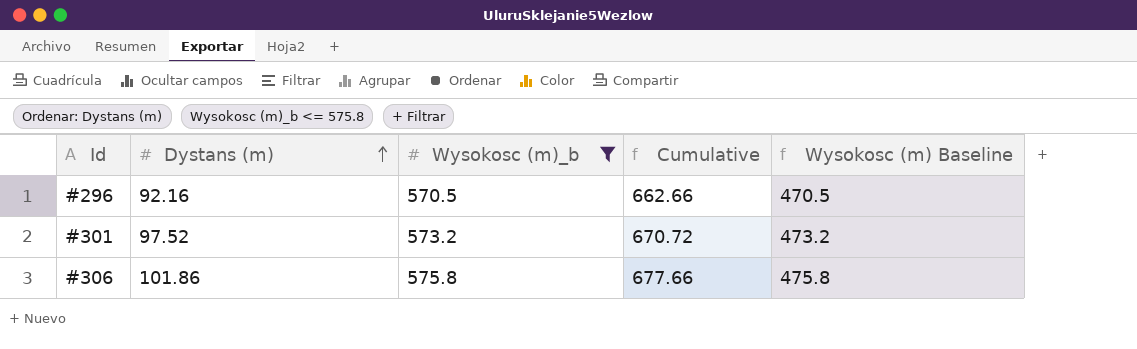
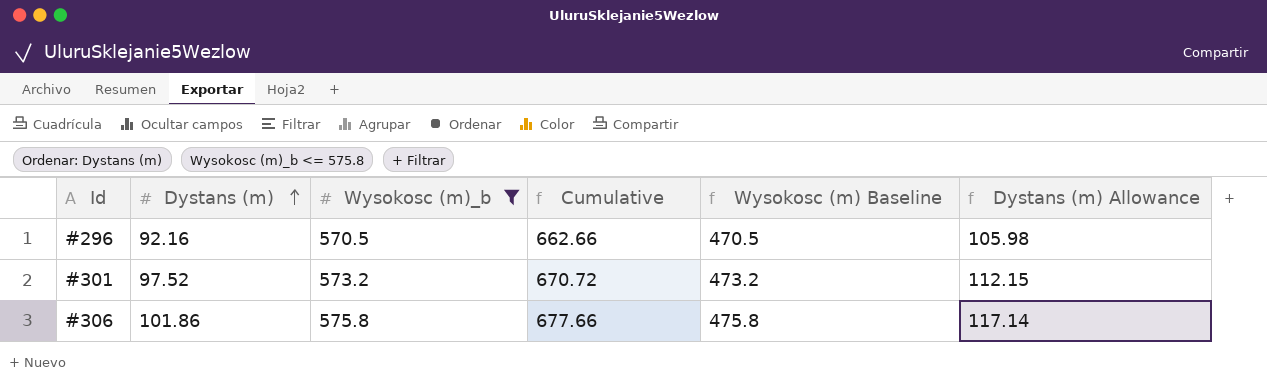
column Dystans (m) Allowance | formula: none -> [Dystans (m)] * 1.15

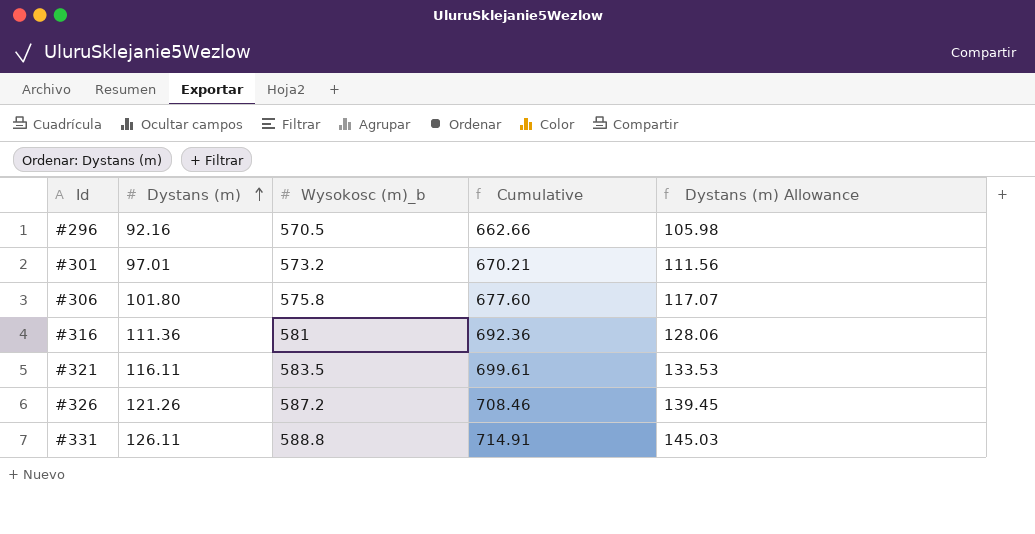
filter: Wysokosc (m)_b <= 575.8 -> none
column Wysokosc (m) Baseline | formula: [Wysokosc (m)_b] - 100 -> none
#301 | Dystans (m): 97.52 -> 97.01
#301 | Cumulative: 670.72 -> 670.21
#301 | Dystans (m) Allowance: 112.15 -> 111.56
#306 | Dystans (m): 101.86 -> 101.80
#306 | Cumulative: 677.66 -> 677.60
#306 | Dystans (m) Allowance: 117.14 -> 117.07

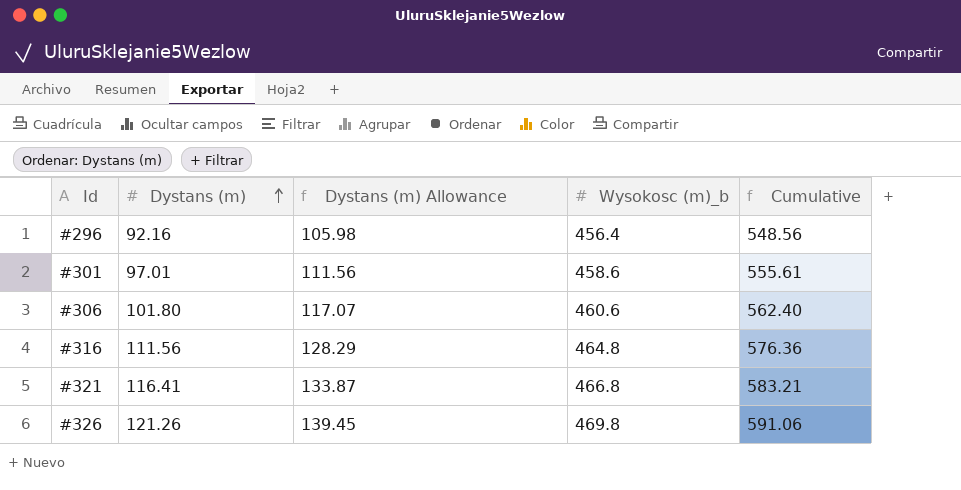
column Dystans (m) Allowance | position: 5 -> 3
row #331: 126.11 | 588.8 | 714.91 | 145.03 -> none
#296 | Wysokosc (m)_b: 570.5 -> 456.4
#296 | Cumulative: 662.66 -> 548.56
#301 | Wysokosc (m)_b: 573.2 -> 458.6
#301 | Cumulative: 670.21 -> 555.61
#306 | Wysokosc (m)_b: 575.8 -> 460.6
#306 | Cumulative: 677.60 -> 562.40
#316 | Dystans (m): 111.36 -> 111.56
#316 | Dystans (m) Allowance: 128.06 -> 128.29
#316 | Wysokosc (m)_b: 581 -> 464.8
#316 | Cumulative: 692.36 -> 576.36
#321 | Dystans (m): 116.11 -> 116.41
#321 | Dystans (m) Allowance: 133.53 -> 133.87
#321 | Wysokosc (m)_b: 583.5 -> 466.8
#321 | Cumulative: 699.61 -> 583.21
#326 | Wysokosc (m)_b: 587.2 -> 469.8
#326 | Cumulative: 708.46 -> 591.06

